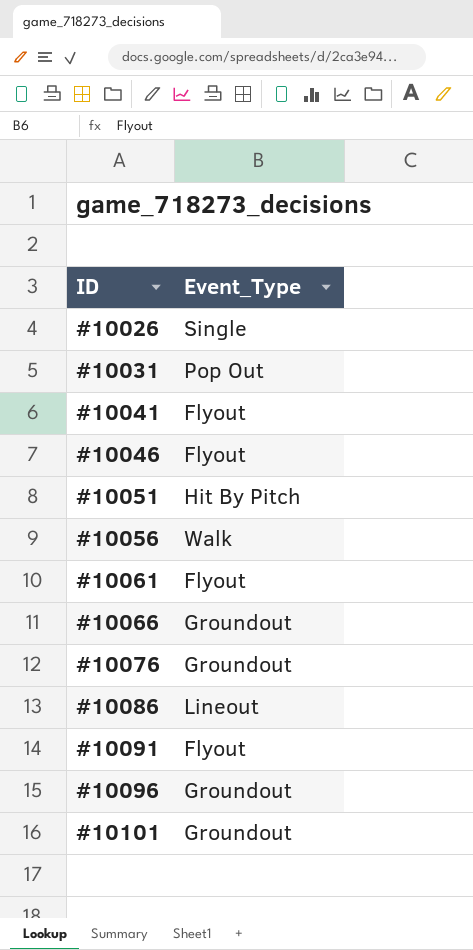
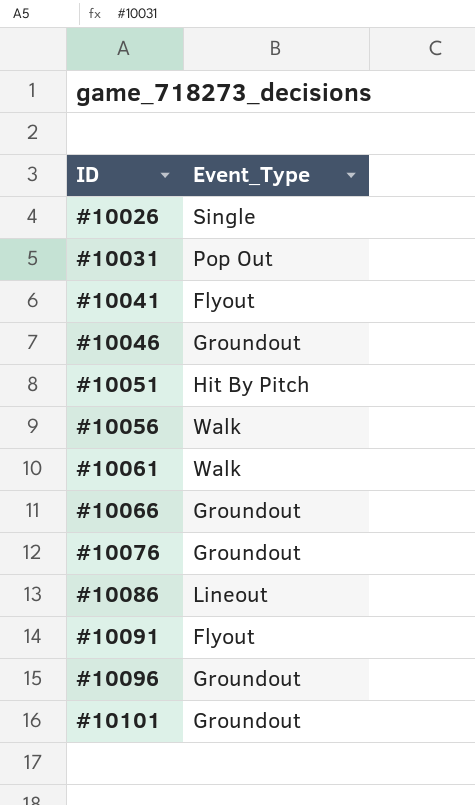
#10046 | Event_Type: Flyout -> Groundout
#10061 | Event_Type: Flyout -> Walk

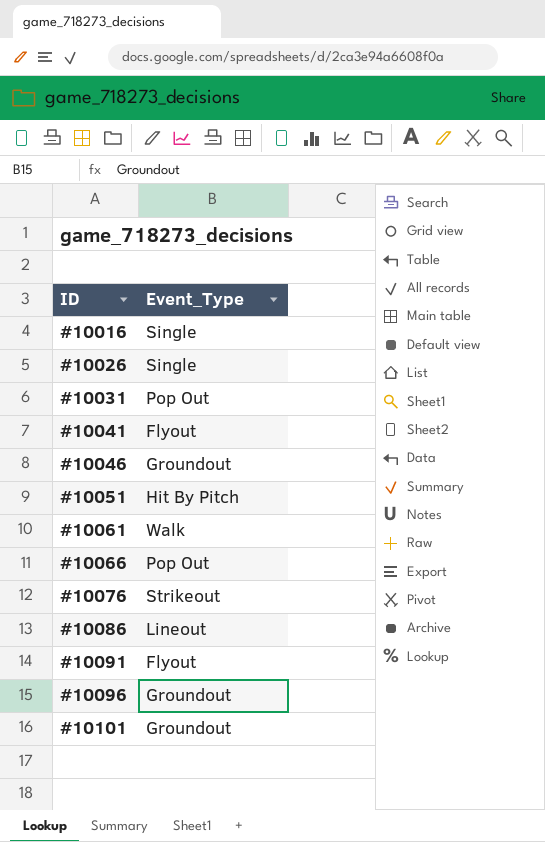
row #10056: Walk -> none
row #10016: none -> Single
#10066 | Event_Type: Groundout -> Pop Out
#10076 | Event_Type: Groundout -> Strikeout

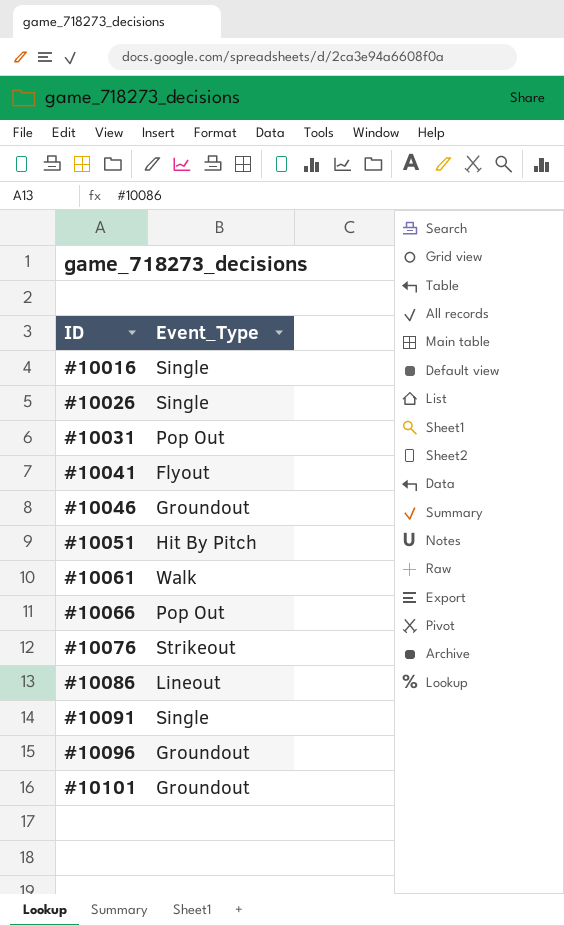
#10091 | Event_Type: Flyout -> Single

